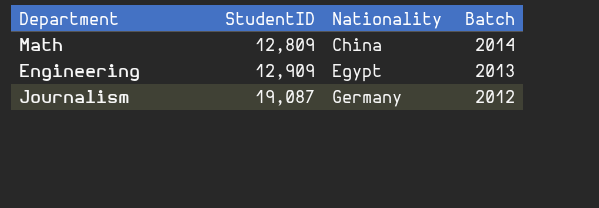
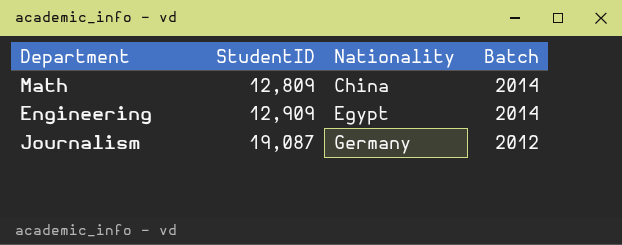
Engineering | Batch: 2013 -> 2014

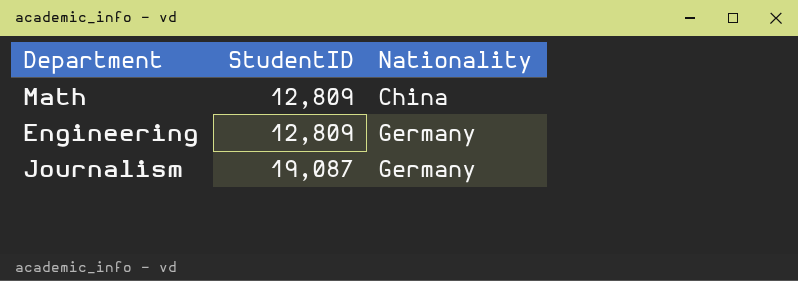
column Batch | position: 4 -> none
Engineering | StudentID: 12,909 -> 12,809
Engineering | Nationality: Egypt -> Germany

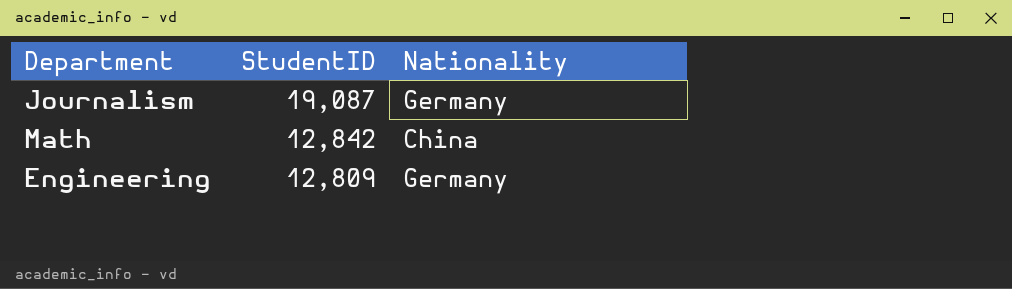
row order: StudentID ascending -> StudentID descending
Math | StudentID: 12,809 -> 12,842

